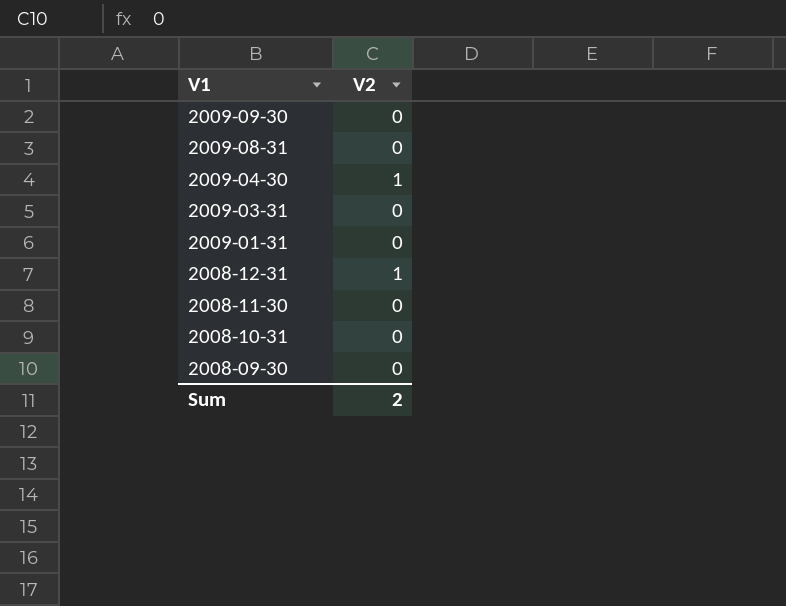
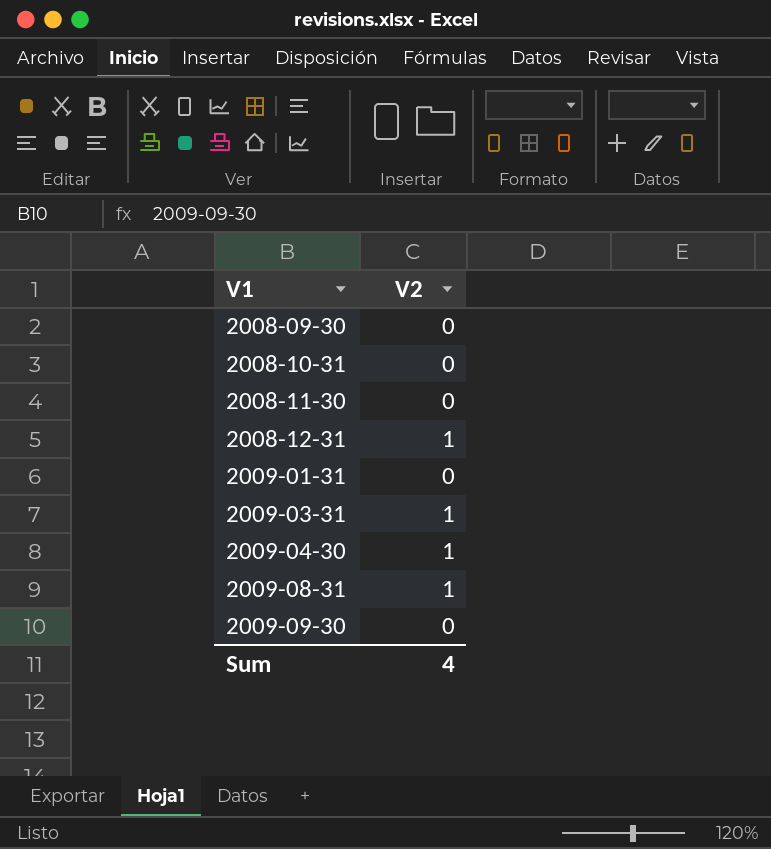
row order: V1 descending -> V1 ascending
2009-03-31 | V2: 0 -> 1
2009-08-31 | V2: 0 -> 1
Sum | V2: 2 -> 4

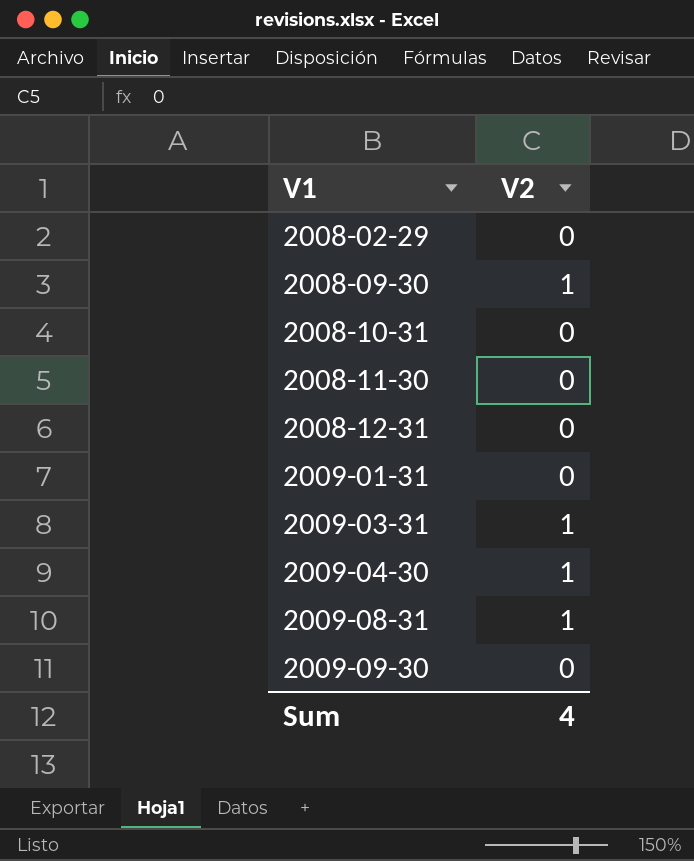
row 2008-02-29: none -> 0
2008-09-30 | V2: 0 -> 1
2008-12-31 | V2: 1 -> 0

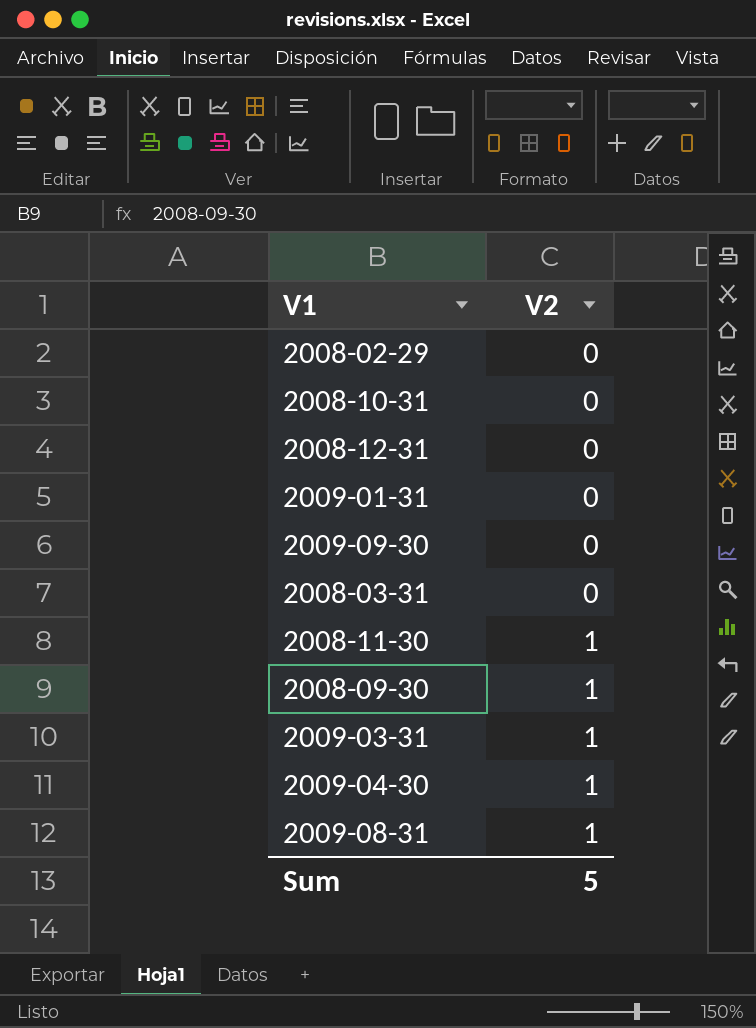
row order: V1 ascending -> V2 ascending
row 2008-03-31: none -> 0
2008-11-30 | V2: 0 -> 1
Sum | V2: 4 -> 5

